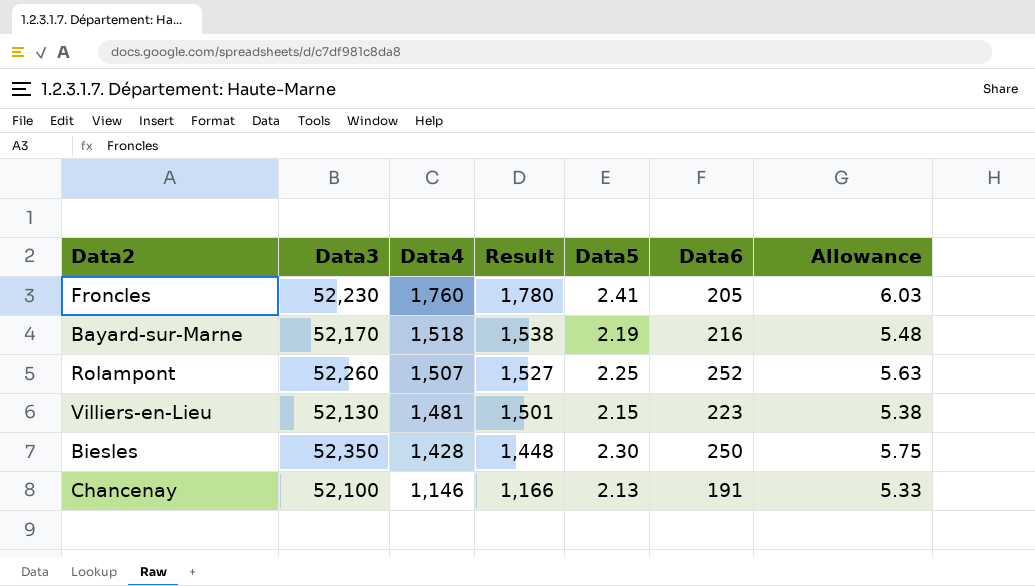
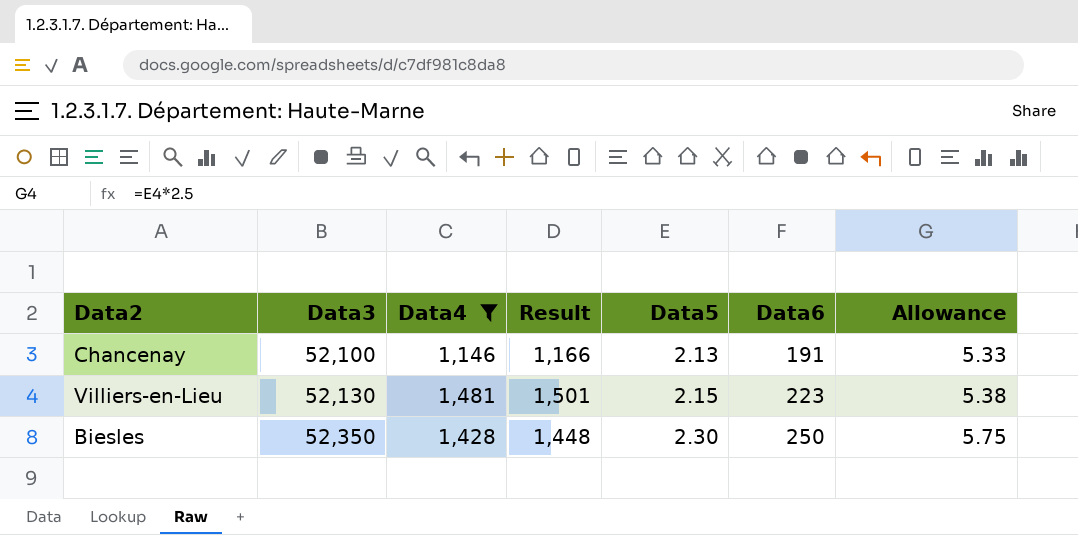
filter: none -> Data4 <= 1,481
row order: Data4 descending -> Data3 ascending

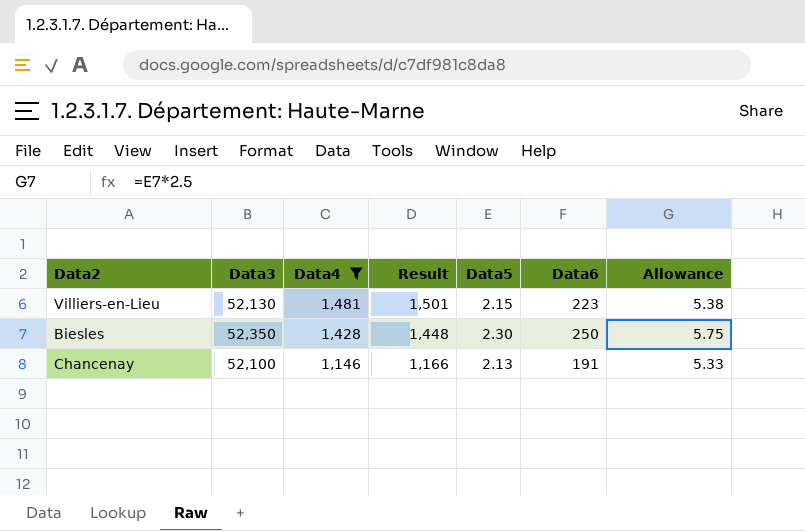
row order: Data3 ascending -> Data4 descending

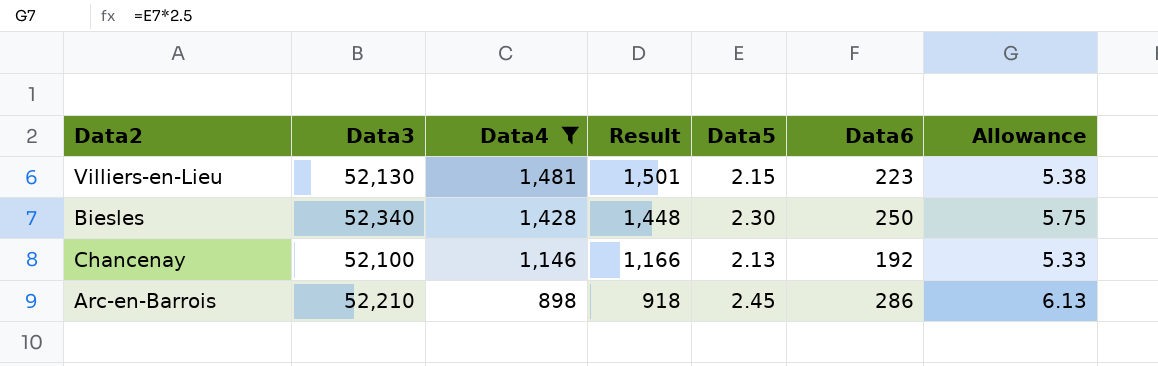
Biesles | Data3: 52,350 -> 52,340
Chancenay | Data6: 191 -> 192
row Arc-en-Barrois: none -> 52,210 | 898 | 918 | 2.45 | 286 | 6.13

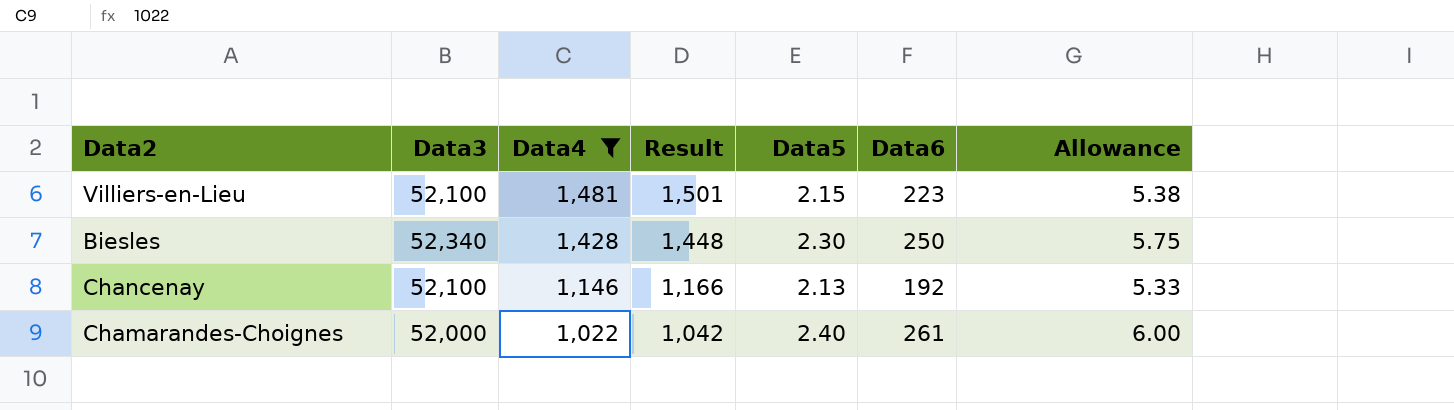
row Arc-en-Barrois: 52,210 | 898 | 918 | 2.45 | 286 | 6.13 -> none
Villiers-en-Lieu | Data3: 52,130 -> 52,100
row Chamarandes-Choignes: none -> 52,000 | 1,022 | 1,042 | 2.40 | 261 | 6.00

